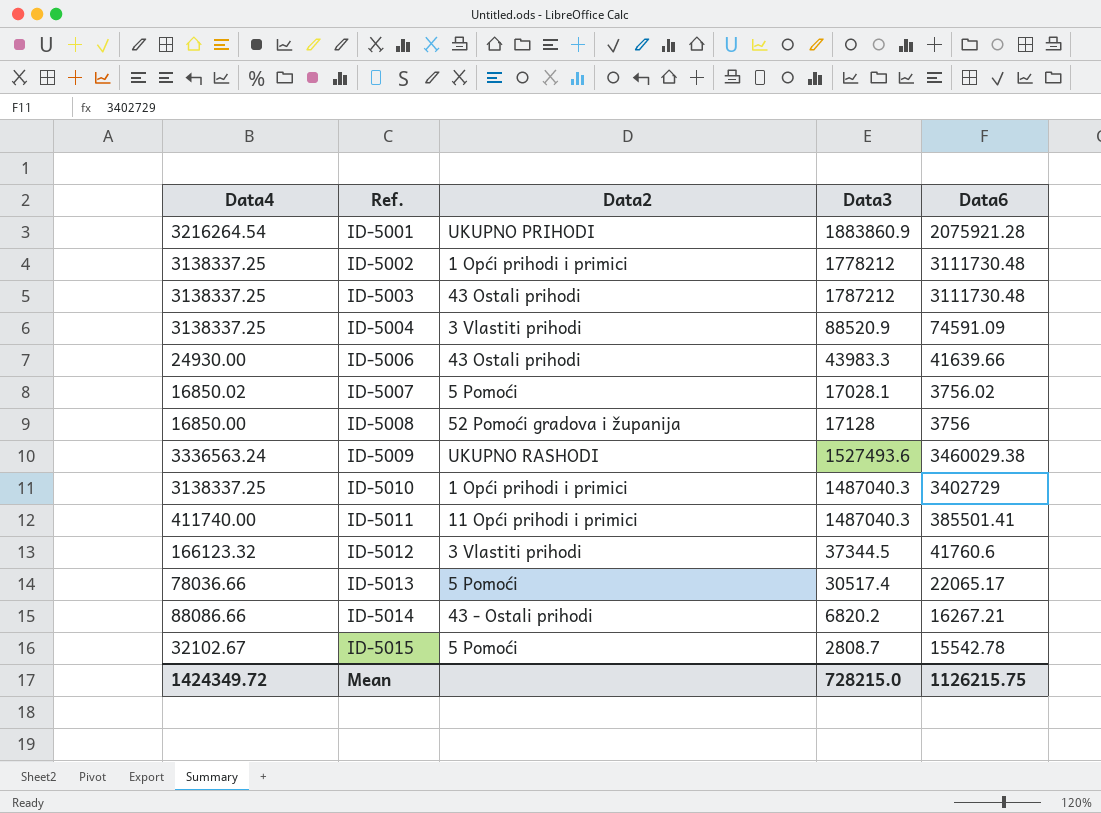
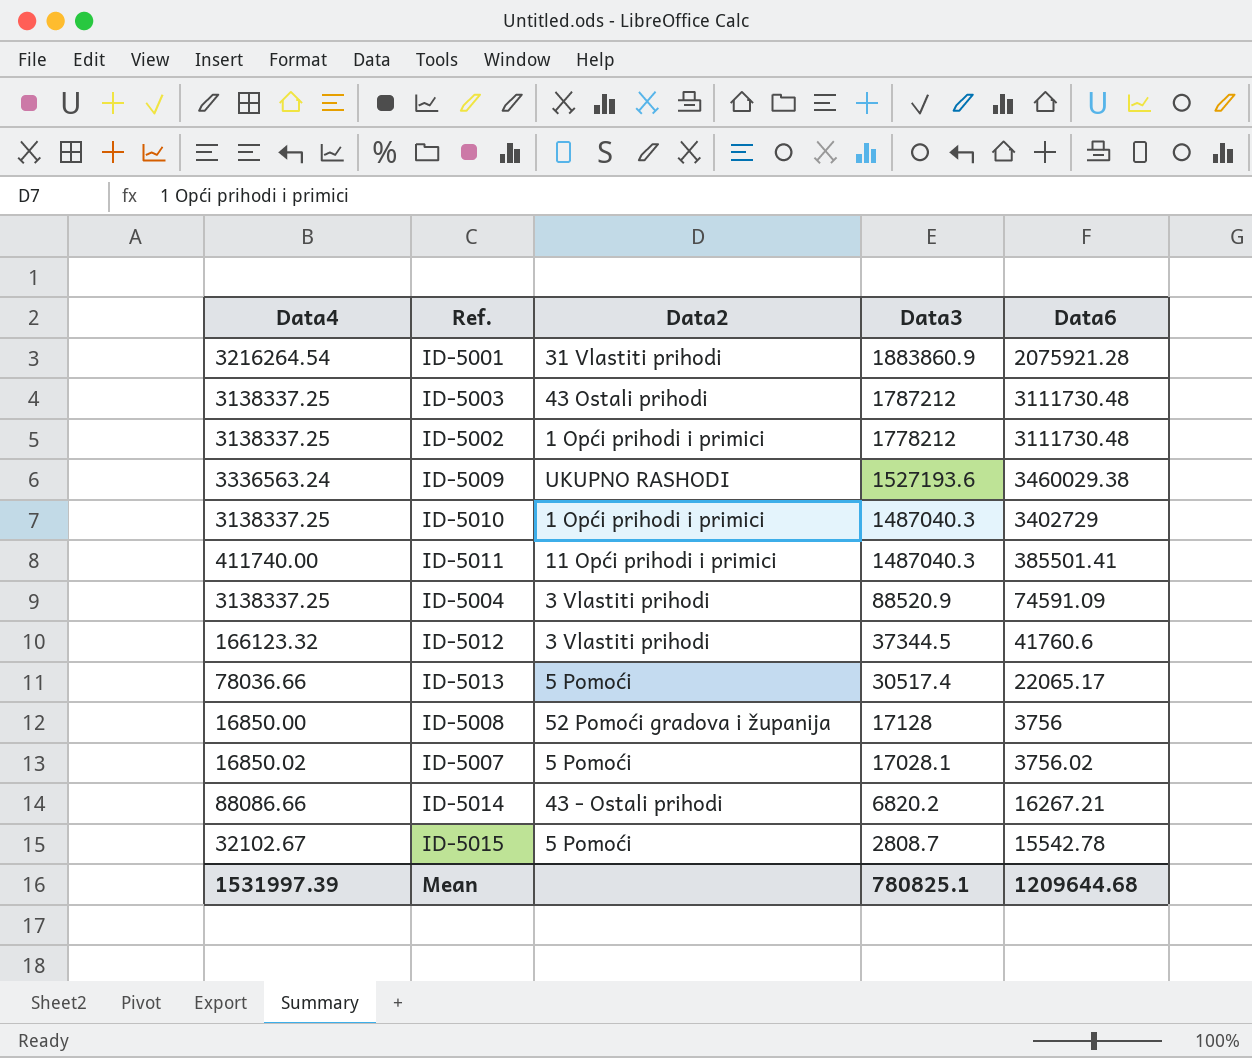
row order: Ref. ascending -> Data3 descending
row ID-5006: 24930.00 | 43 Ostali prihodi | 43983.3 | 41639.66 -> none
ID-5001 | Data2: UKUPNO PRIHODI -> 31 Vlastiti prihodi
ID-5009 | Data3: 1527493.6 -> 1527193.6
Mean | Data4: 1424349.72 -> 1531997.39
Mean | Data3: 728215.0 -> 780825.1
Mean | Data6: 1126215.75 -> 1209644.68

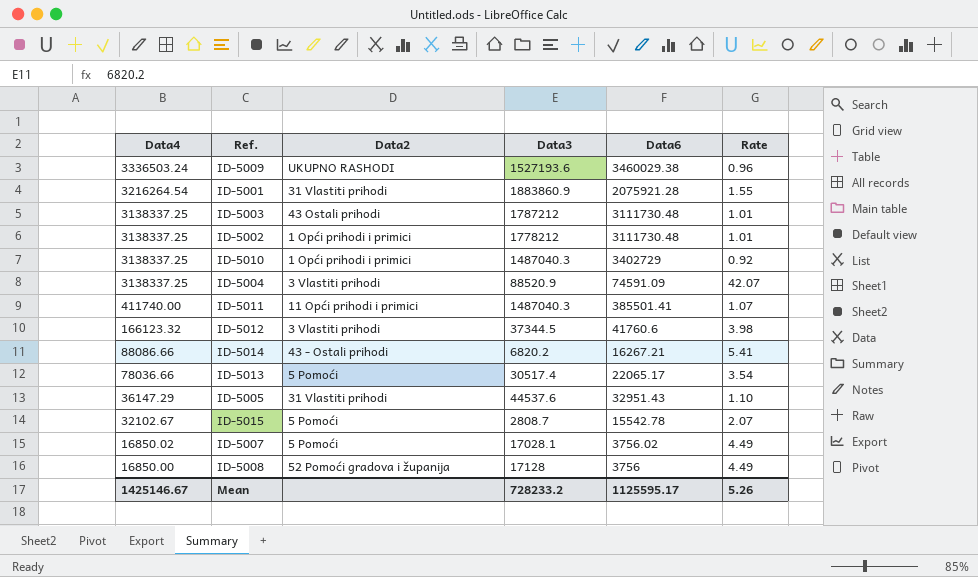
row order: Data3 descending -> Data4 descending
column Rate | formula: none -> [Data4] / [Data6]
ID-5009 | Data4: 3336563.24 -> 3336503.24
row ID-5005: none -> 36147.29 | 31 Vlastiti prihodi | 44537.6 | 32951.43 | 1.10
Mean | Data4: 1531997.39 -> 1425146.67
Mean | Data3: 780825.1 -> 728233.2
Mean | Data6: 1209644.68 -> 1125595.17

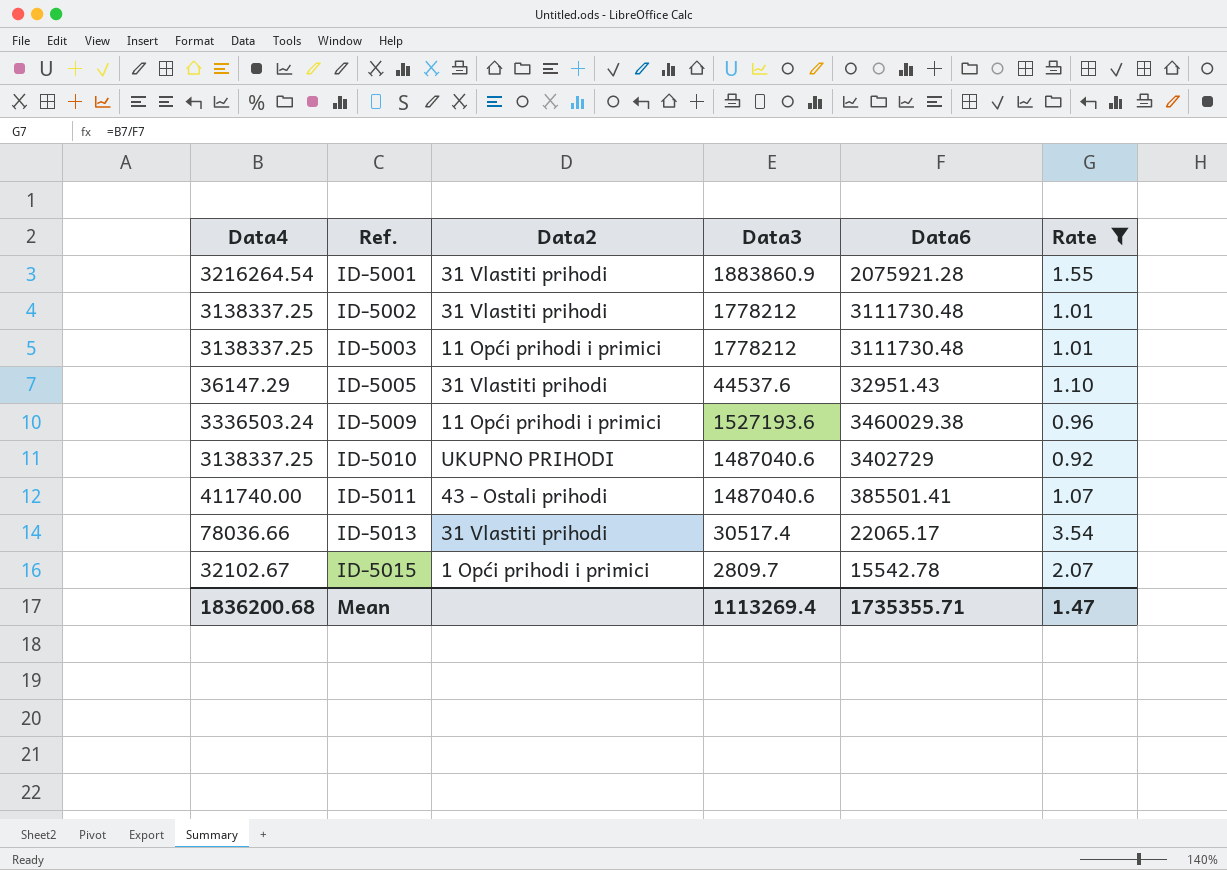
filter: none -> Rate <= 3.54
row order: Data4 descending -> Ref. ascending
ID-5002 | Data2: 1 Opći prihodi i primici -> 31 Vlastiti prihodi
ID-5003 | Data2: 43 Ostali prihodi -> 11 Opći prihodi i primici
ID-5003 | Data3: 1787212 -> 1778212
ID-5009 | Data2: UKUPNO RASHODI -> 11 Opći prihodi i primici
ID-5010 | Data2: 1 Opći prihodi i primici -> UKUPNO PRIHODI
ID-5010 | Data3: 1487040.3 -> 1487040.6
ID-5011 | Data2: 11 Opći prihodi i primici -> 43 - Ostali prihodi
ID-5011 | Data3: 1487040.3 -> 1487040.6
ID-5013 | Data2: 5 Pomoći -> 31 Vlastiti prihodi
ID-5015 | Data2: 5 Pomoći -> 1 Opći prihodi i primici
ID-5015 | Data3: 2808.7 -> 2809.7
Mean | Data4: 1425146.67 -> 1836200.68
Mean | Data3: 728233.2 -> 1113269.4
Mean | Data6: 1125595.17 -> 1735355.71
Mean | Rate: 5.26 -> 1.47

